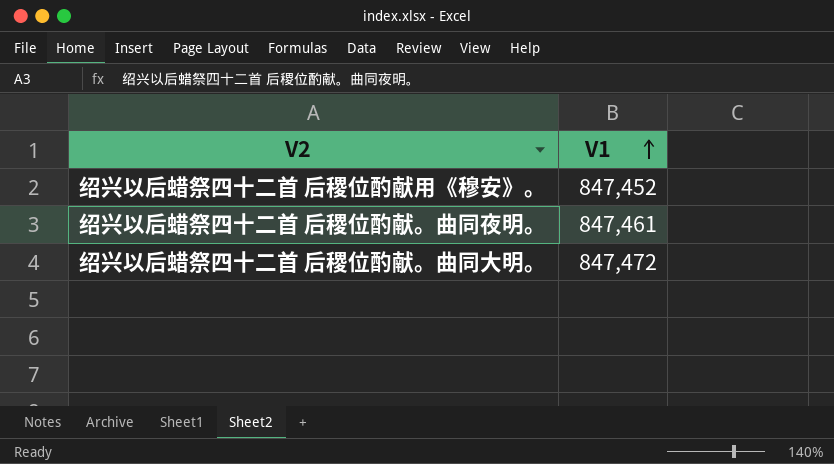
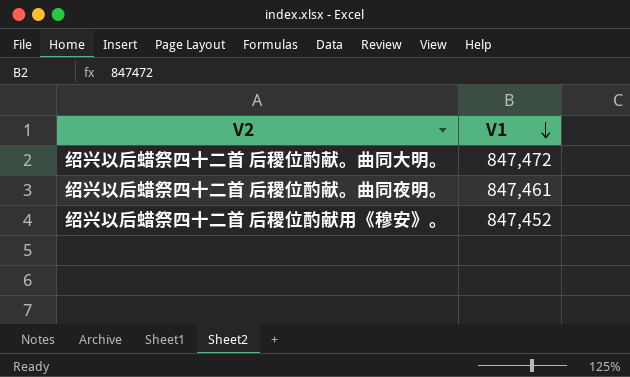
row order: V1 ascending -> V1 descending

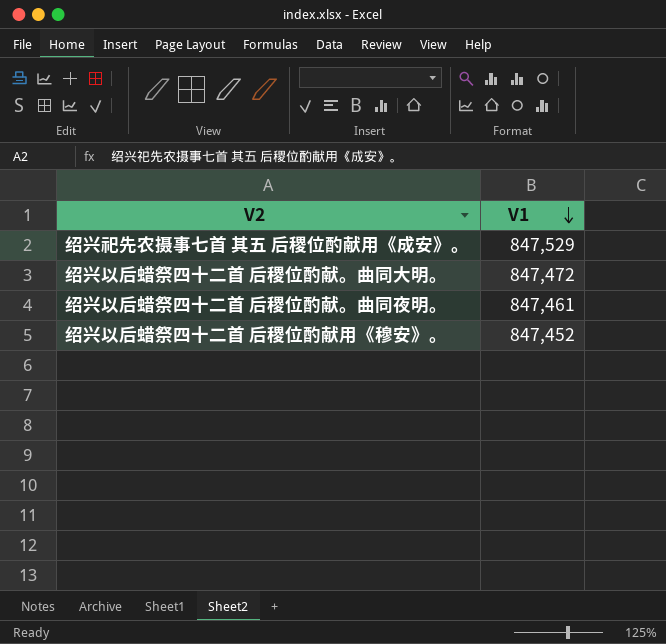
row 绍兴祀先农摄事七首 其五 后稷位酌献用《成安》。: none -> 847,529

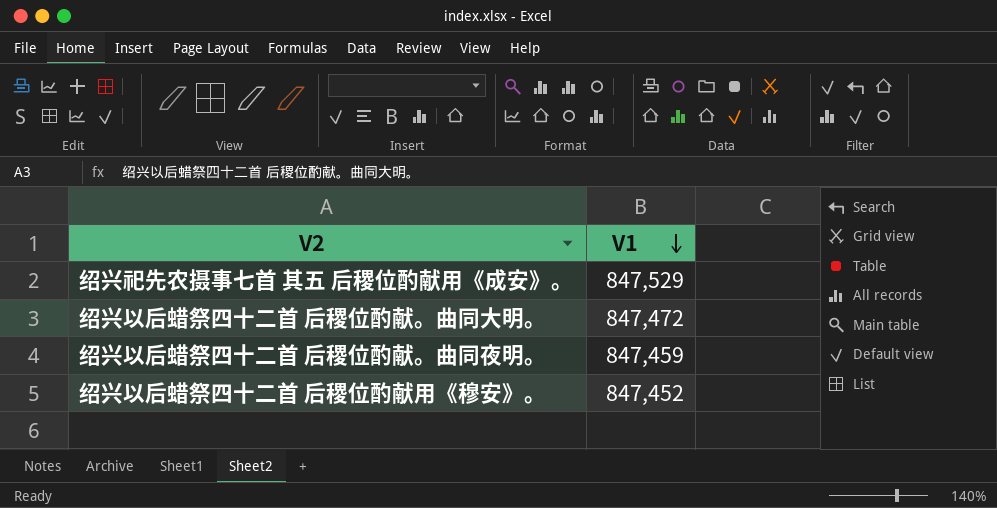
绍兴以后蜡祭四十二首 后稷位酌献。曲同夜明。 | V1: 847,461 -> 847,459

